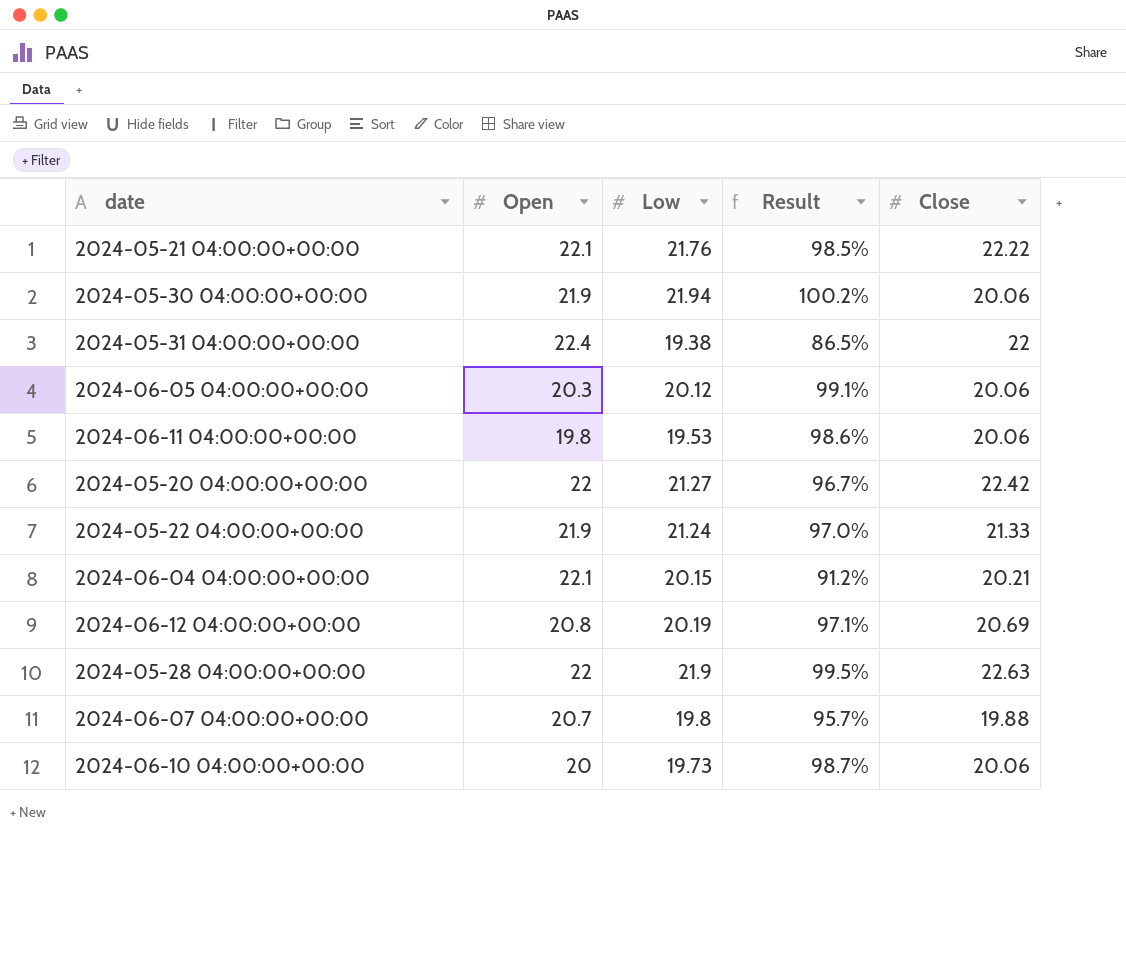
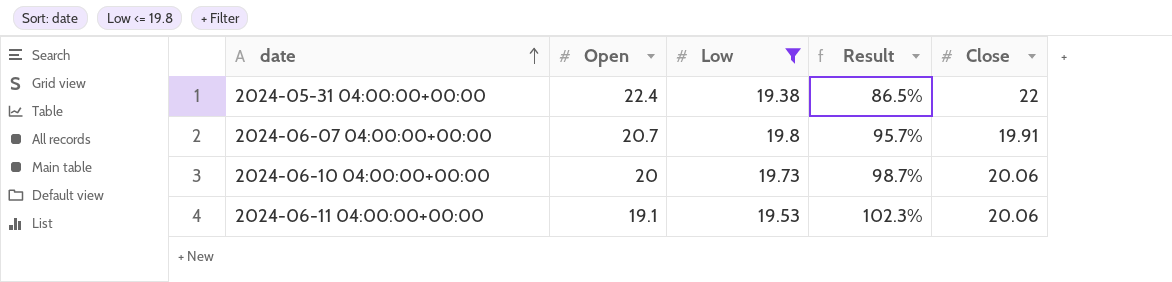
filter: none -> Low <= 19.8
row order: none -> date ascending
2024-06-07 04:00:00+00:00 | Close: 19.88 -> 19.91
2024-06-11 04:00:00+00:00 | Open: 19.8 -> 19.1
2024-06-11 04:00:00+00:00 | Result: 98.6% -> 102.3%

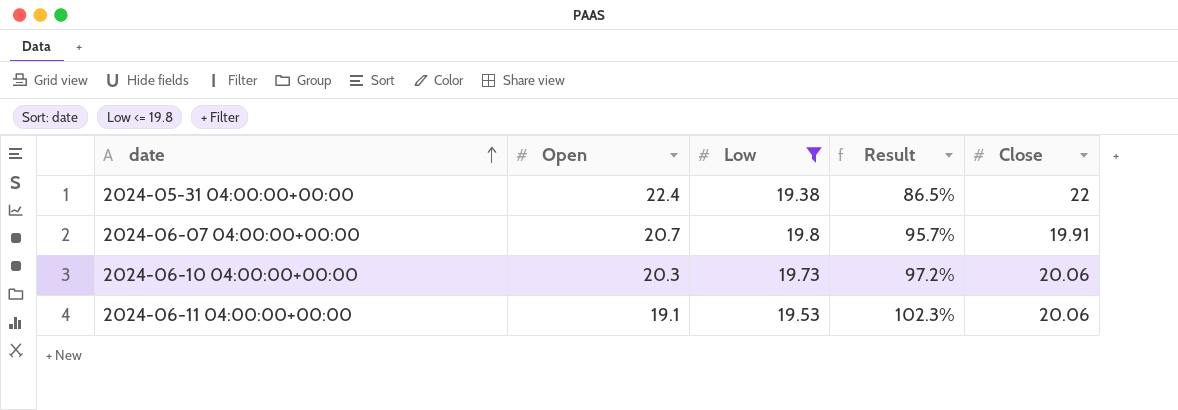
2024-06-10 04:00:00+00:00 | Open: 20 -> 20.3
2024-06-10 04:00:00+00:00 | Result: 98.7% -> 97.2%

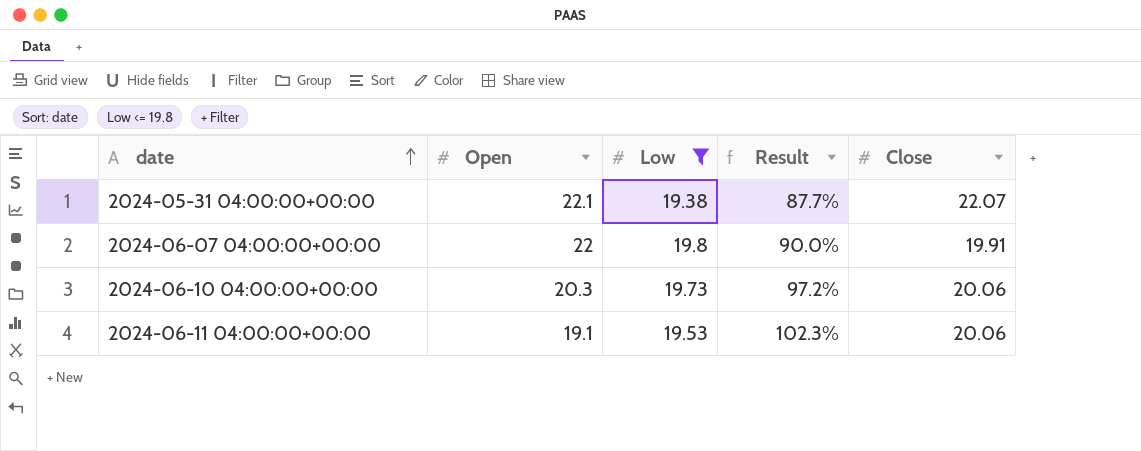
2024-05-31 04:00:00+00:00 | Open: 22.4 -> 22.1
2024-05-31 04:00:00+00:00 | Result: 86.5% -> 87.7%
2024-05-31 04:00:00+00:00 | Close: 22 -> 22.07
2024-06-07 04:00:00+00:00 | Open: 20.7 -> 22
2024-06-07 04:00:00+00:00 | Result: 95.7% -> 90.0%

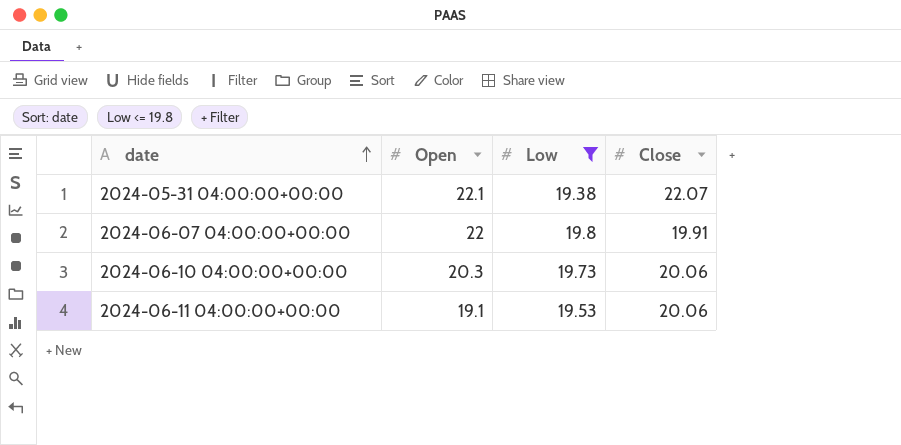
column Result | formula: [Low] / [Open] -> none

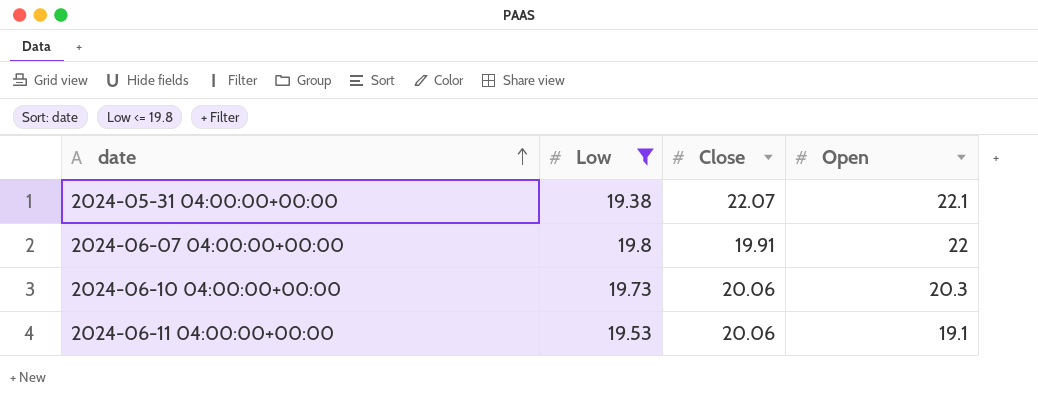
column Open | position: 2 -> 4

